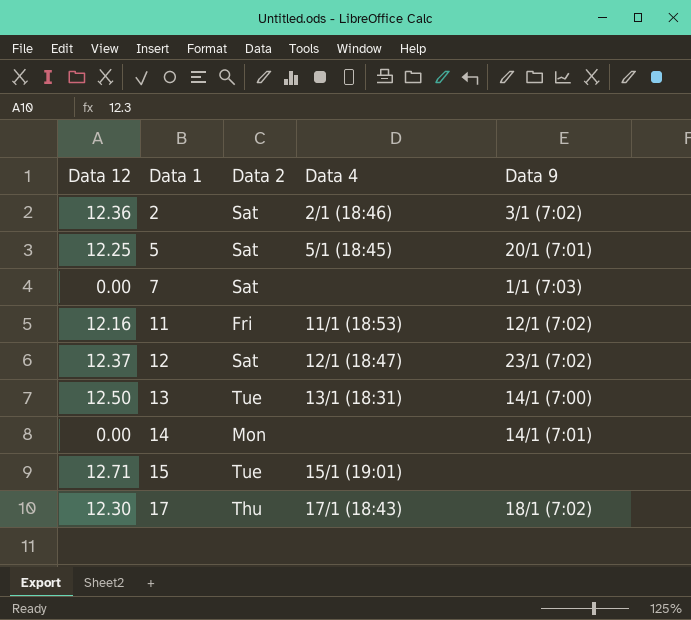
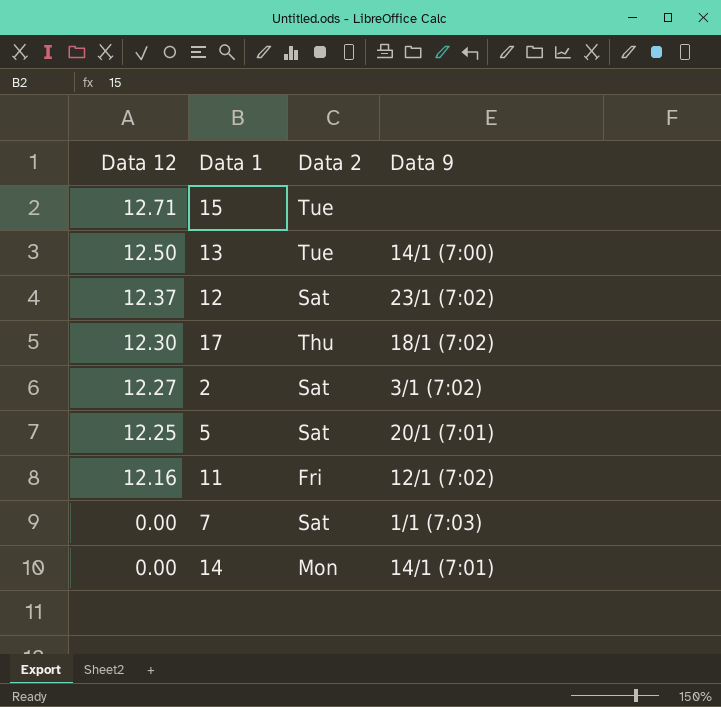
row order: Data 1 ascending -> Data 12 descending
column Data 4 | position: 4 -> none
2 | Data 12: 12.36 -> 12.27

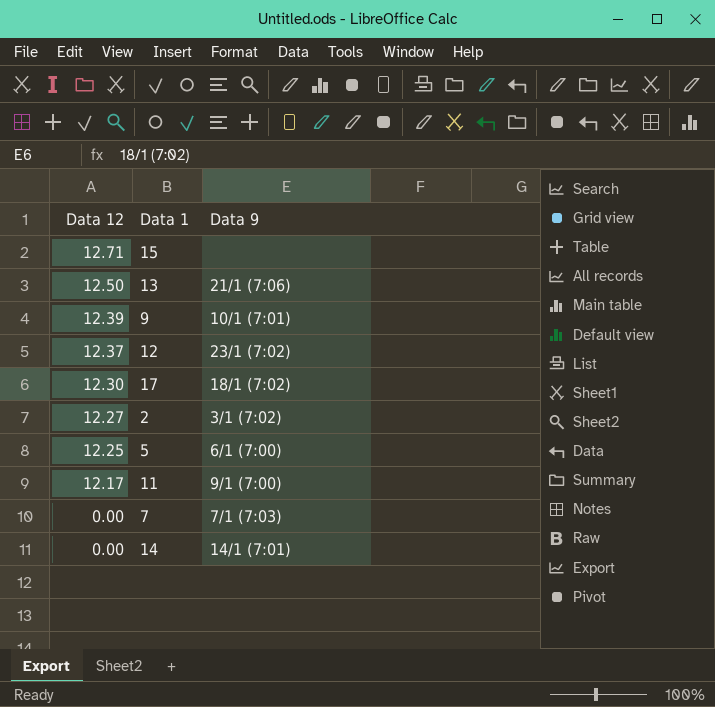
column Data 2 | position: 3 -> none
13 | Data 9: 14/1 (7:00) -> 21/1 (7:06)
row 9: none -> 12.39 | 10/1 (7:01)
5 | Data 9: 20/1 (7:01) -> 6/1 (7:00)
11 | Data 12: 12.16 -> 12.17
11 | Data 9: 12/1 (7:02) -> 9/1 (7:00)
7 | Data 9: 1/1 (7:03) -> 7/1 (7:03)

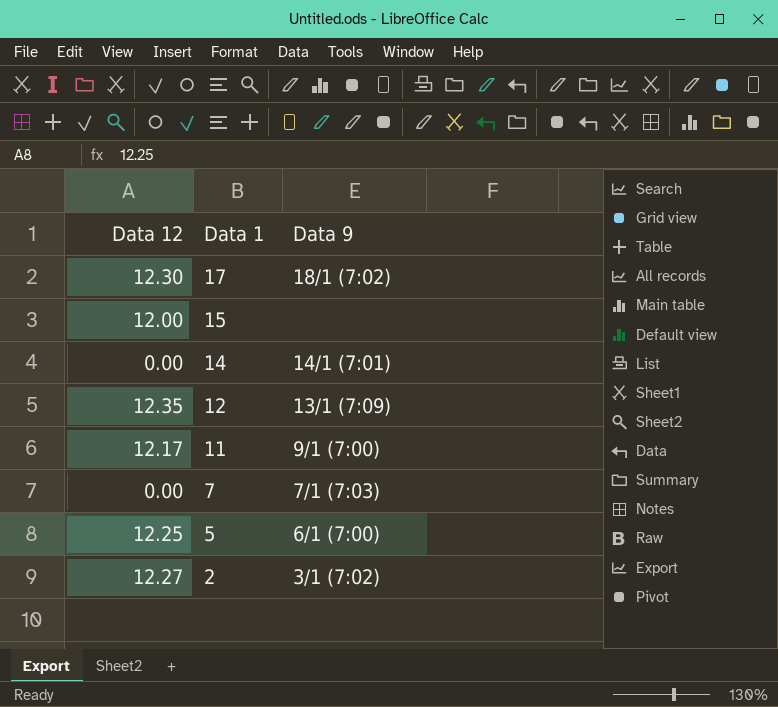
row order: Data 12 descending -> Data 1 descending
row 13: 12.50 | 21/1 (7:06) -> none
row 9: 12.39 | 10/1 (7:01) -> none
15 | Data 12: 12.71 -> 12.00
12 | Data 12: 12.37 -> 12.35
12 | Data 9: 23/1 (7:02) -> 13/1 (7:09)

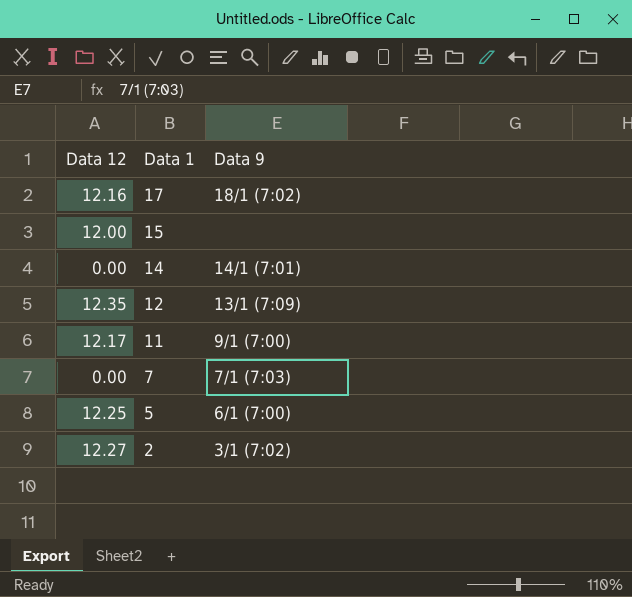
17 | Data 12: 12.30 -> 12.16

